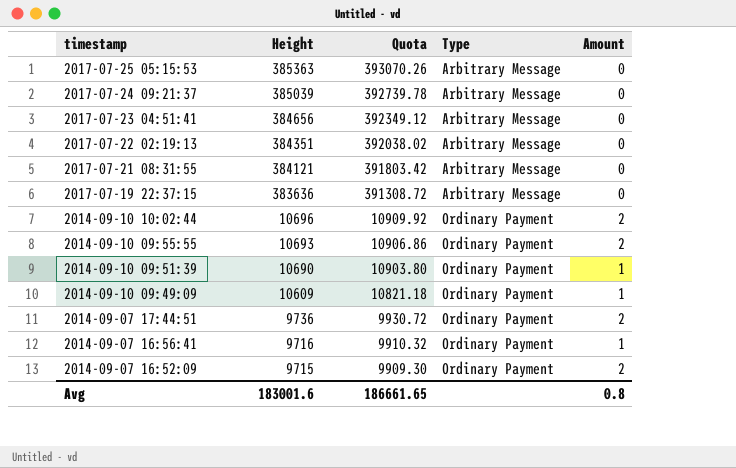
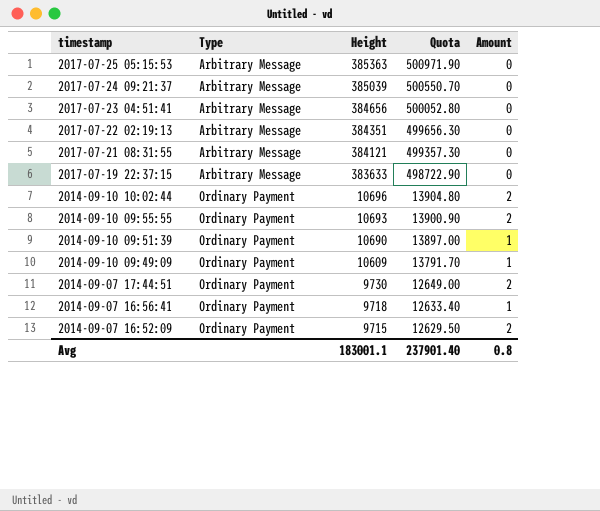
column Type | position: 4 -> 2
column Quota | formula: [Height] * 1.02 -> [Height] * 1.3
2017-07-19 22:37:15 | Height: 383636 -> 383633
2014-09-07 17:44:51 | Height: 9736 -> 9730
2014-09-07 16:56:41 | Height: 9716 -> 9718
Avg | Height: 183001.6 -> 183001.1
Avg | Quota: 186661.65 -> 237901.40

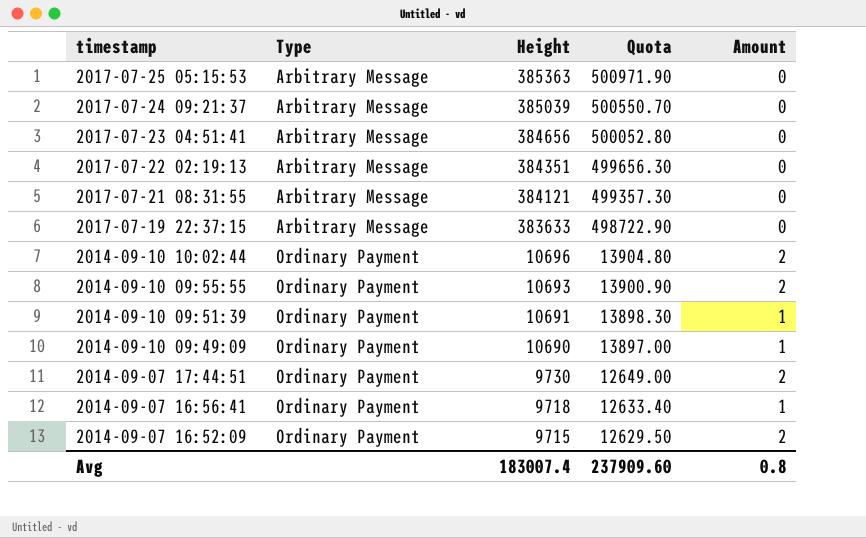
2014-09-10 09:51:39 | Height: 10690 -> 10691
2014-09-10 09:51:39 | Quota: 13897.00 -> 13898.30
2014-09-10 09:49:09 | Height: 10609 -> 10690
2014-09-10 09:49:09 | Quota: 13791.70 -> 13897.00
Avg | Height: 183001.1 -> 183007.4
Avg | Quota: 237901.40 -> 237909.60

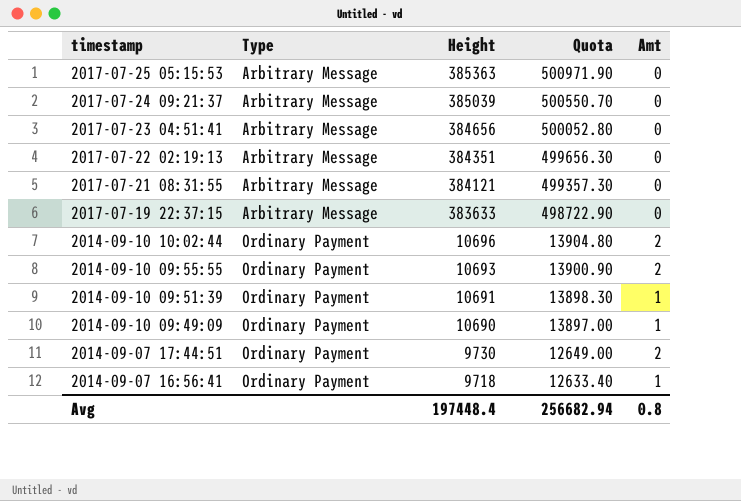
column name: Amount -> Amt
row 2014-09-07 16:52:09: Ordinary Payment | 9715 | 12629.50 | 2 -> none
Avg | Height: 183007.4 -> 197448.4
Avg | Quota: 237909.60 -> 256682.94

